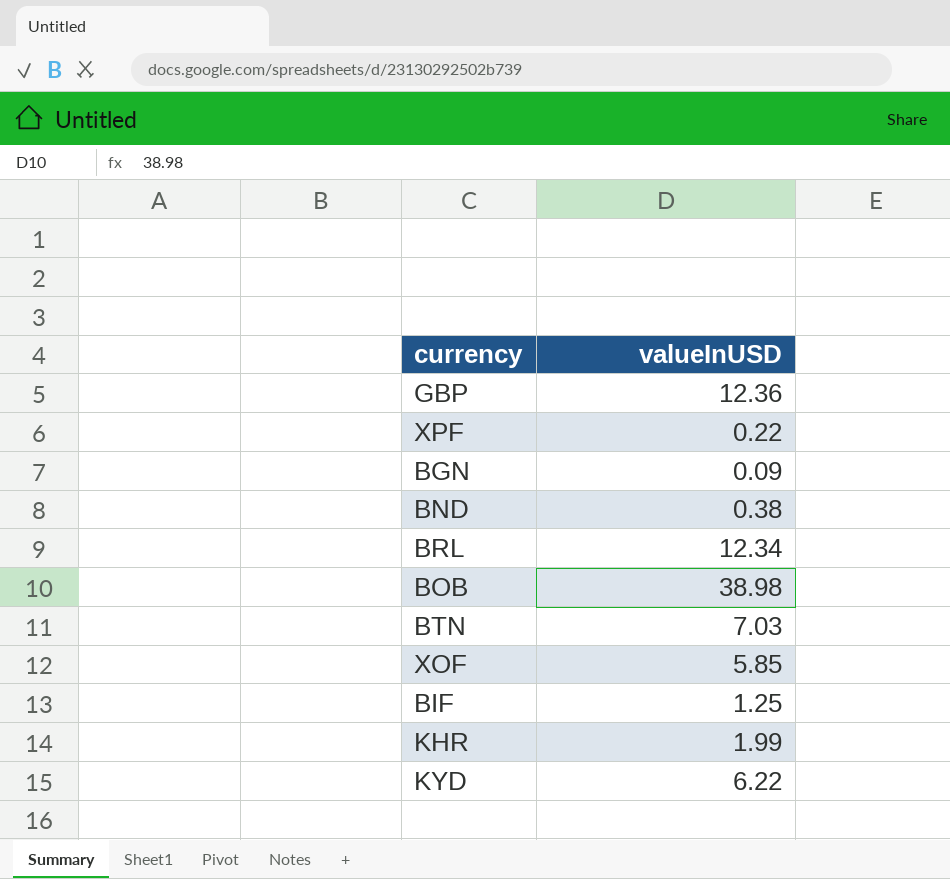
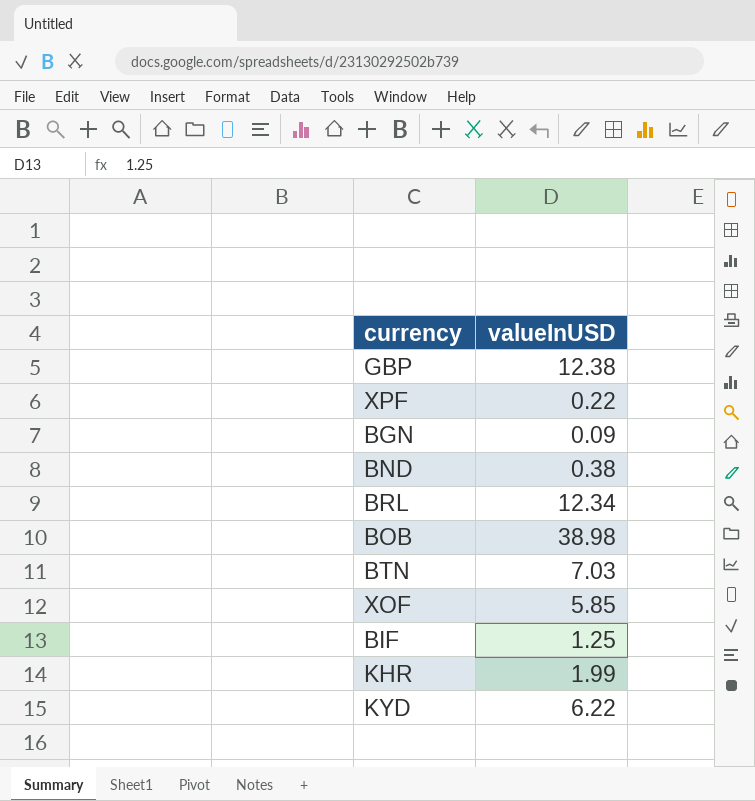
GBP | valueInUSD: 12.36 -> 12.38

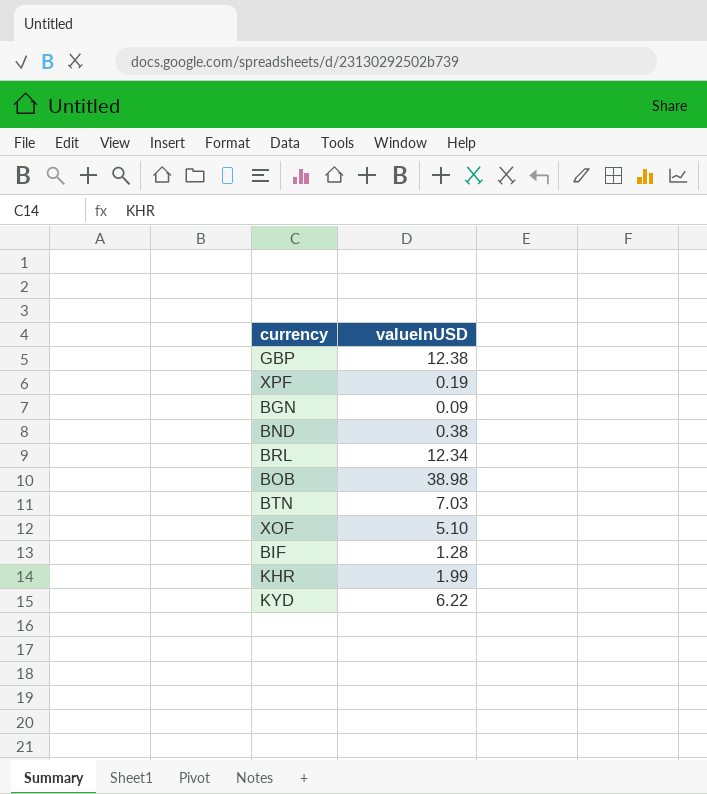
XPF | valueInUSD: 0.22 -> 0.19
XOF | valueInUSD: 5.85 -> 5.10
BIF | valueInUSD: 1.25 -> 1.28

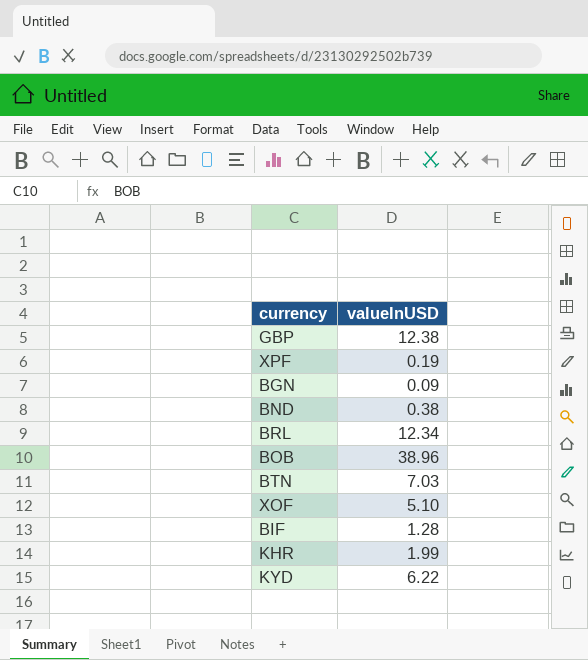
BOB | valueInUSD: 38.98 -> 38.96

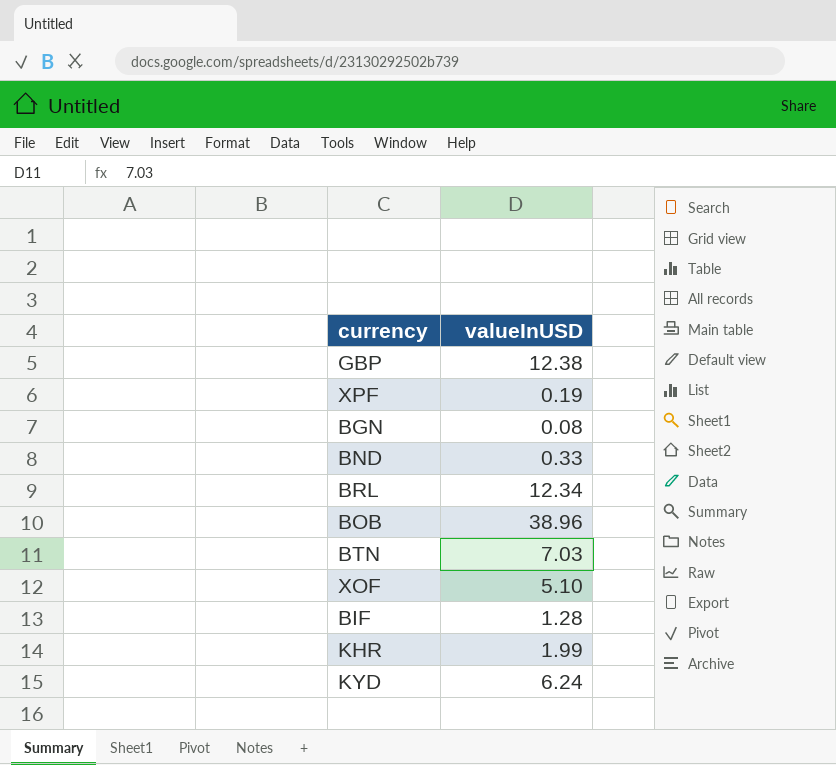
BGN | valueInUSD: 0.09 -> 0.08
BND | valueInUSD: 0.38 -> 0.33
KYD | valueInUSD: 6.22 -> 6.24

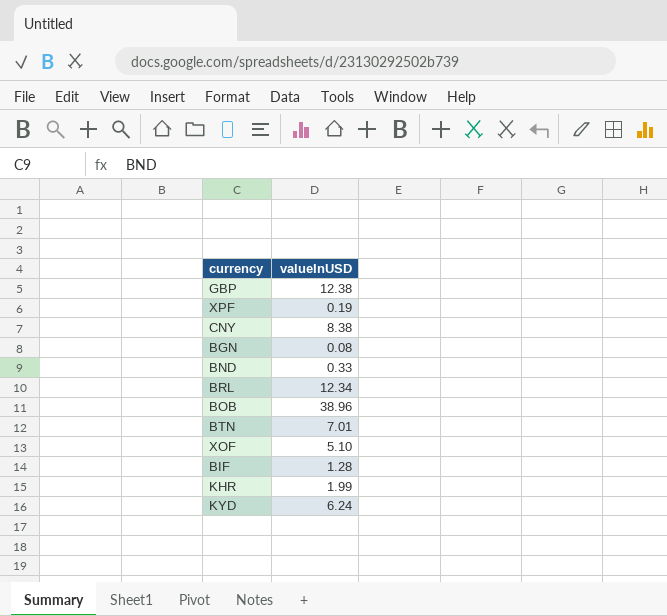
row CNY: none -> 8.38
BTN | valueInUSD: 7.03 -> 7.01

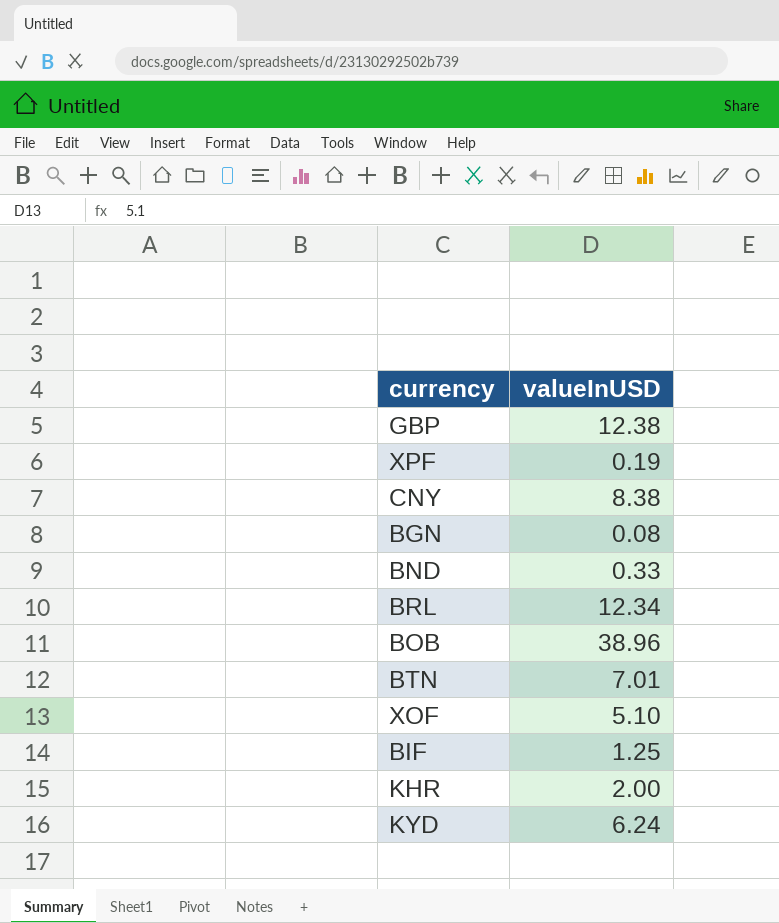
BIF | valueInUSD: 1.28 -> 1.25
KHR | valueInUSD: 1.99 -> 2.00

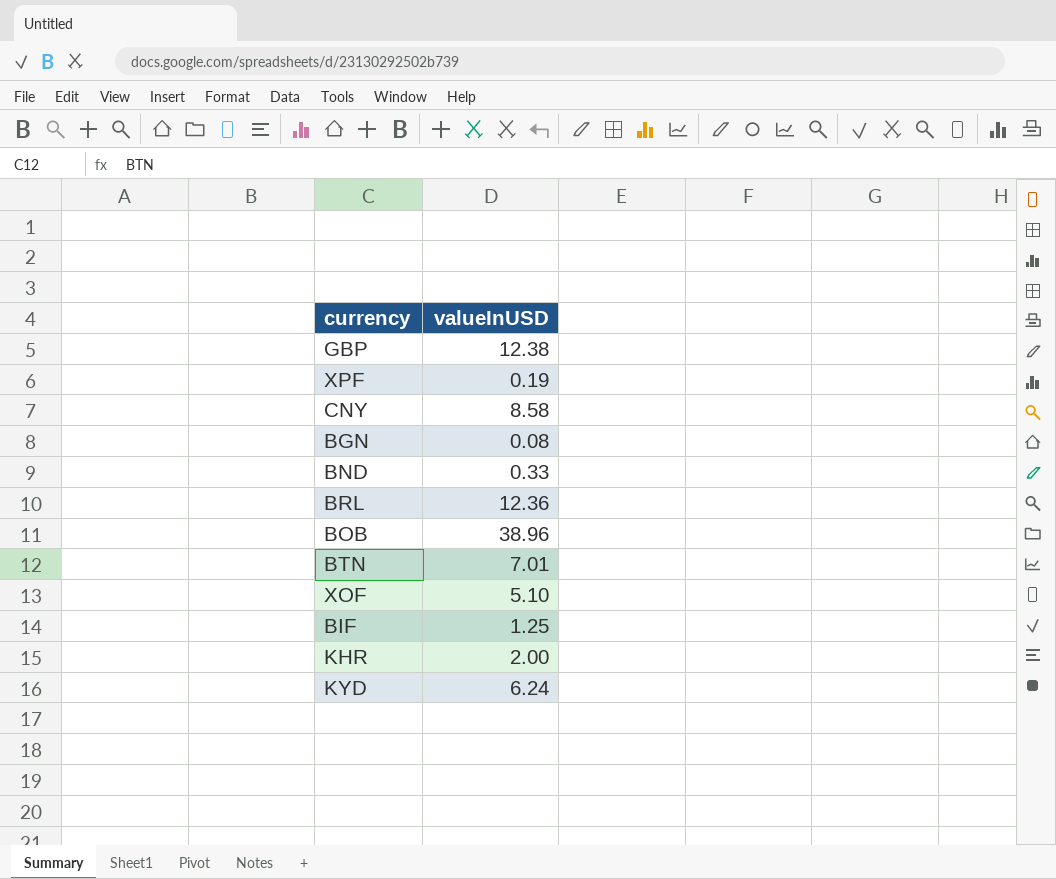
CNY | valueInUSD: 8.38 -> 8.58
BRL | valueInUSD: 12.34 -> 12.36

